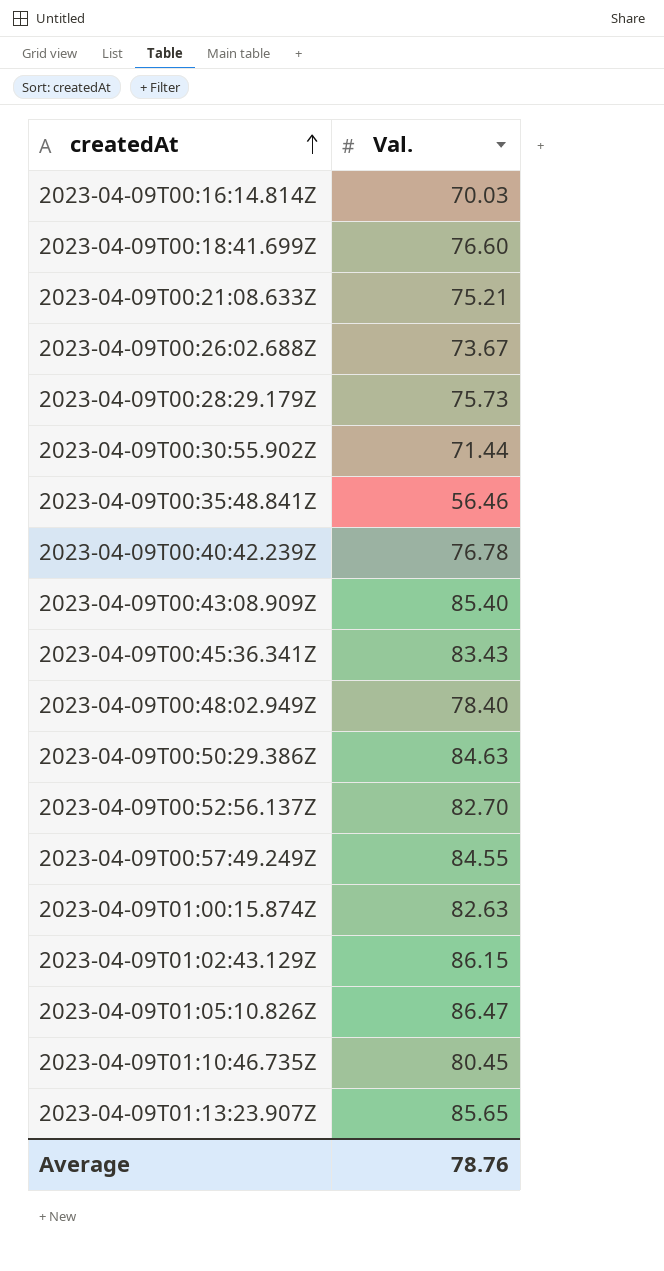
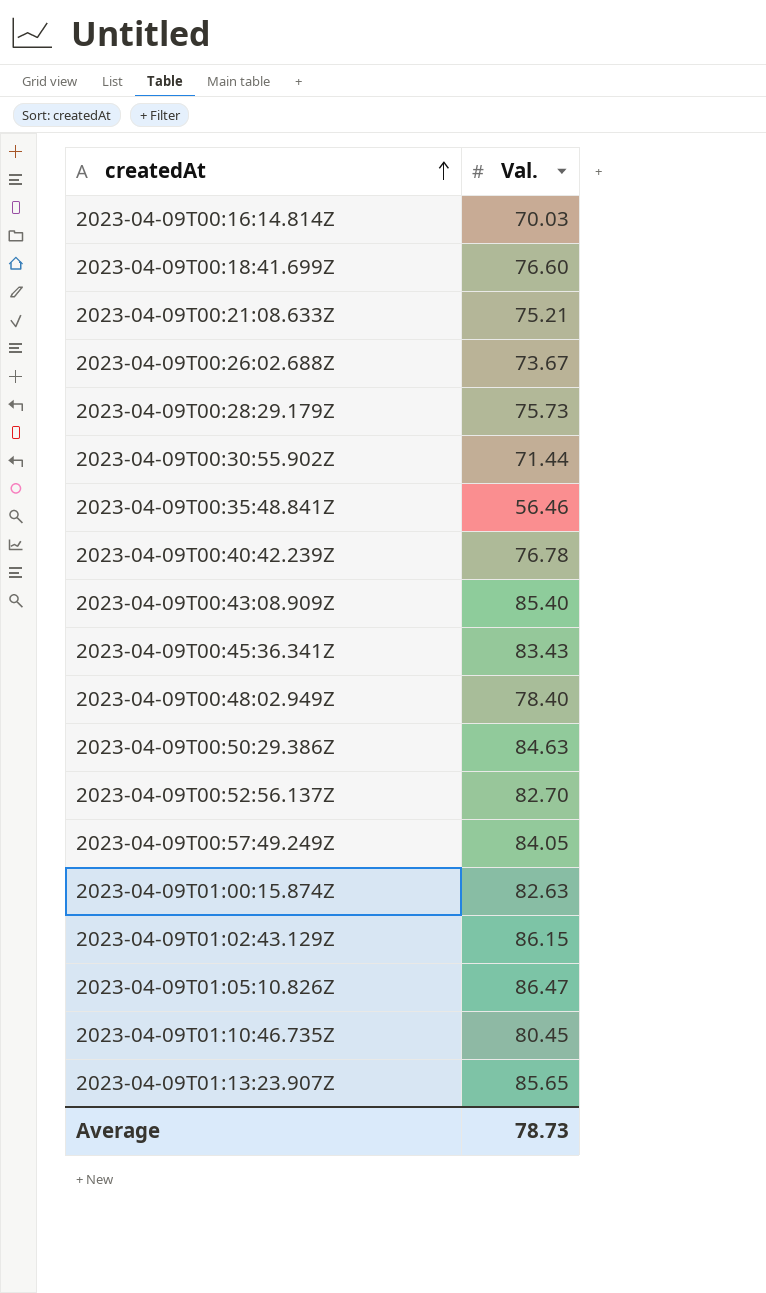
2023-04-09T00:57:49.249Z | Val.: 84.55 -> 84.05
Average | Val.: 78.76 -> 78.73

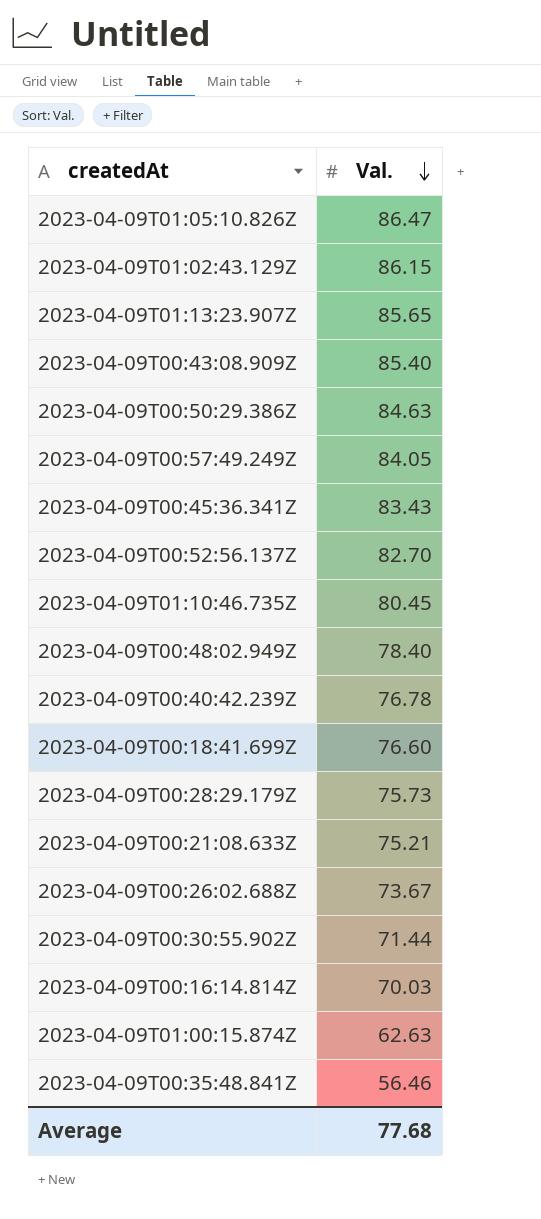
row order: createdAt ascending -> Val. descending
2023-04-09T01:00:15.874Z | Val.: 82.63 -> 62.63
Average | Val.: 78.73 -> 77.68

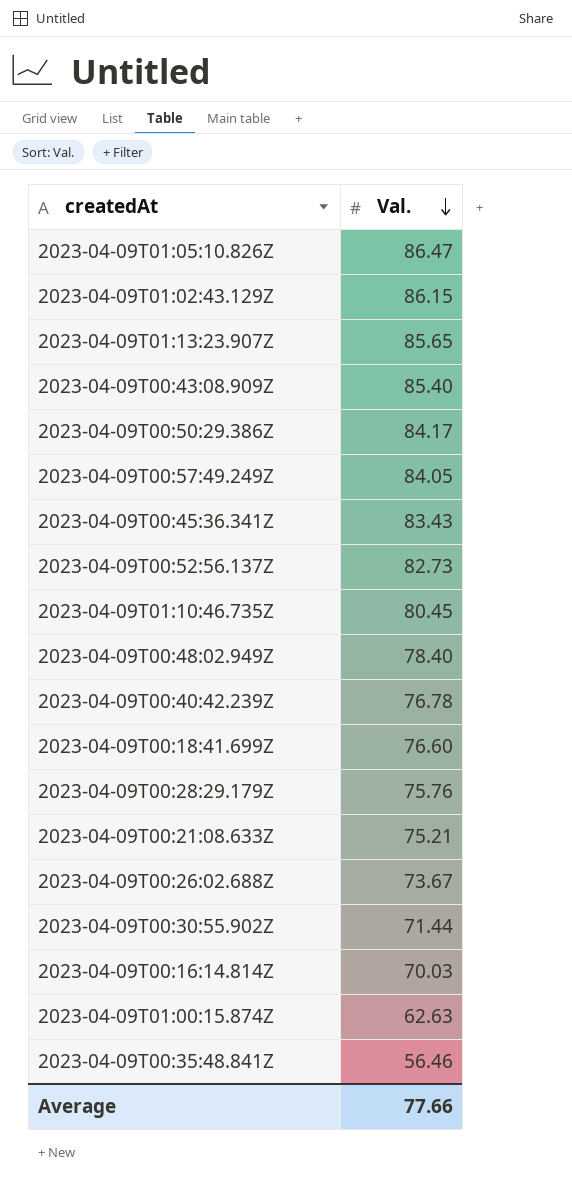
2023-04-09T00:50:29.386Z | Val.: 84.63 -> 84.17
2023-04-09T00:52:56.137Z | Val.: 82.70 -> 82.73
2023-04-09T00:28:29.179Z | Val.: 75.73 -> 75.76
Average | Val.: 77.68 -> 77.66

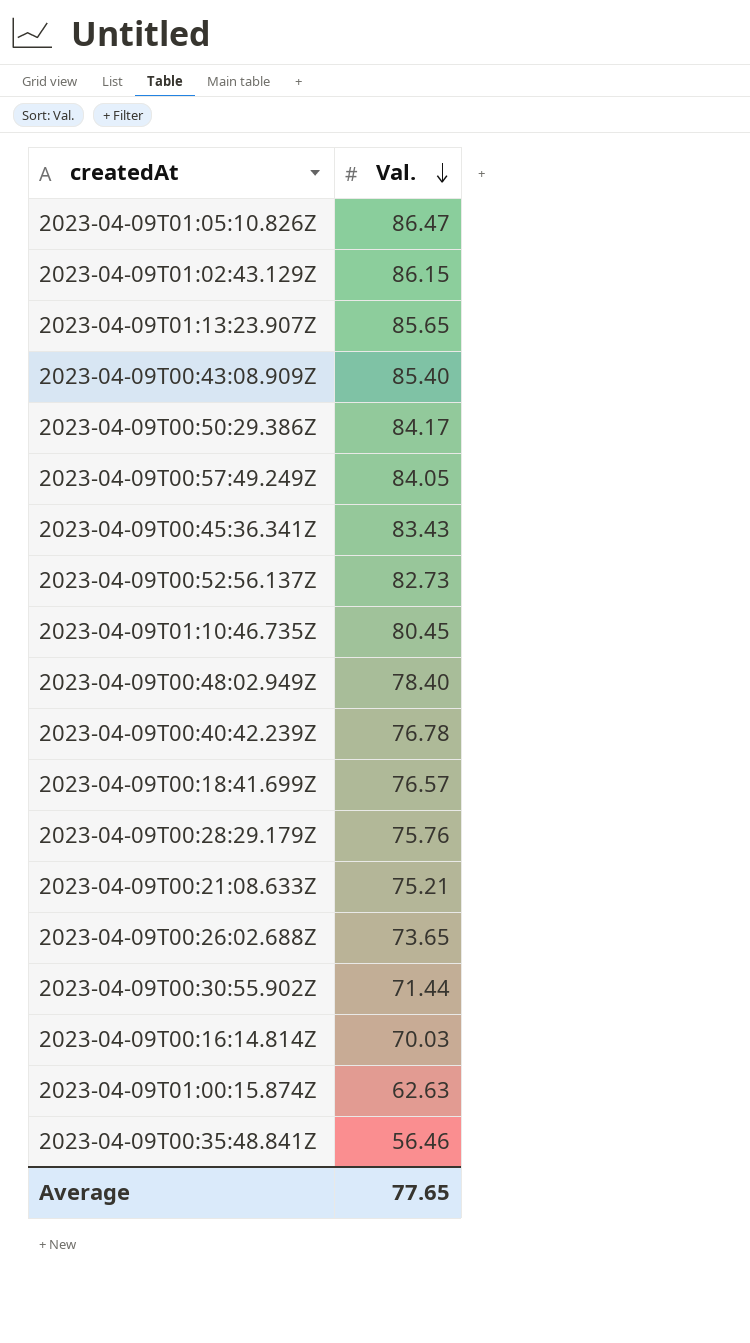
2023-04-09T00:18:41.699Z | Val.: 76.60 -> 76.57
2023-04-09T00:26:02.688Z | Val.: 73.67 -> 73.65
Average | Val.: 77.66 -> 77.65

